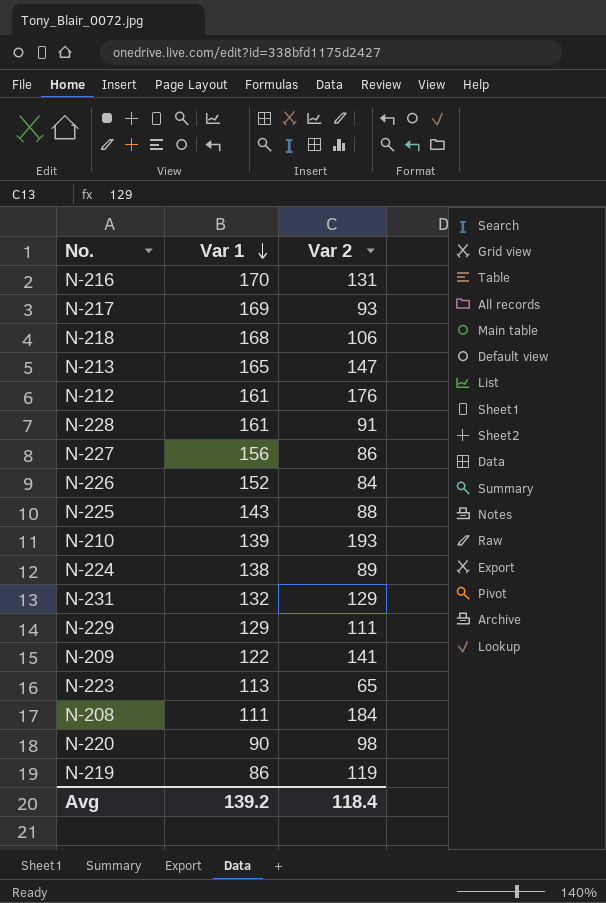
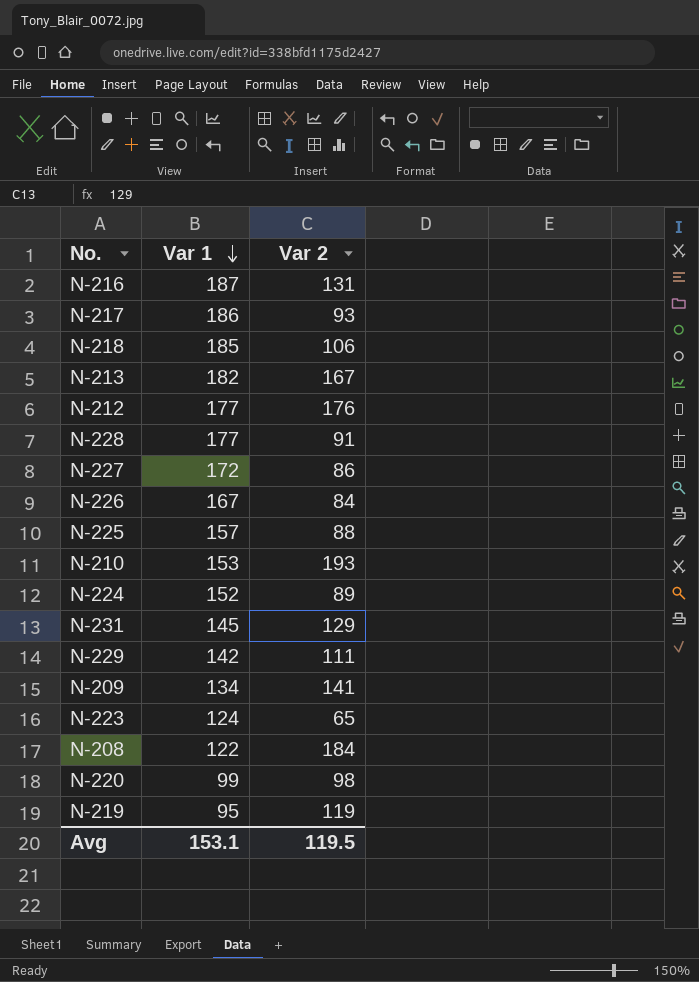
N-216 | Var 1: 170 -> 187
N-217 | Var 1: 169 -> 186
N-218 | Var 1: 168 -> 185
N-213 | Var 1: 165 -> 182
N-213 | Var 2: 147 -> 167
N-212 | Var 1: 161 -> 177
N-228 | Var 1: 161 -> 177
N-227 | Var 1: 156 -> 172
N-226 | Var 1: 152 -> 167
N-225 | Var 1: 143 -> 157
N-210 | Var 1: 139 -> 153
N-224 | Var 1: 138 -> 152
N-231 | Var 1: 132 -> 145
N-229 | Var 1: 129 -> 142
N-209 | Var 1: 122 -> 134
N-223 | Var 1: 113 -> 124
N-208 | Var 1: 111 -> 122
N-220 | Var 1: 90 -> 99
N-219 | Var 1: 86 -> 95
Avg | Var 1: 139.2 -> 153.1
Avg | Var 2: 118.4 -> 119.5

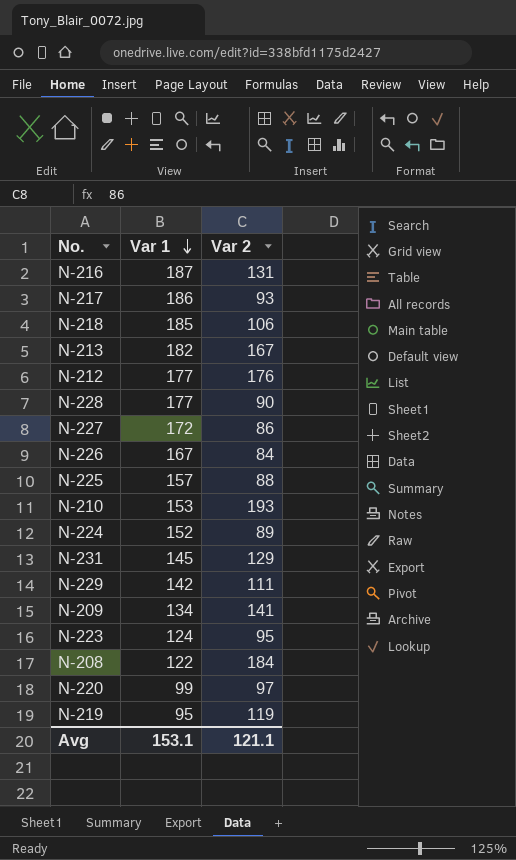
N-228 | Var 2: 91 -> 90
N-223 | Var 2: 65 -> 95
N-220 | Var 2: 98 -> 97
Avg | Var 2: 119.5 -> 121.1

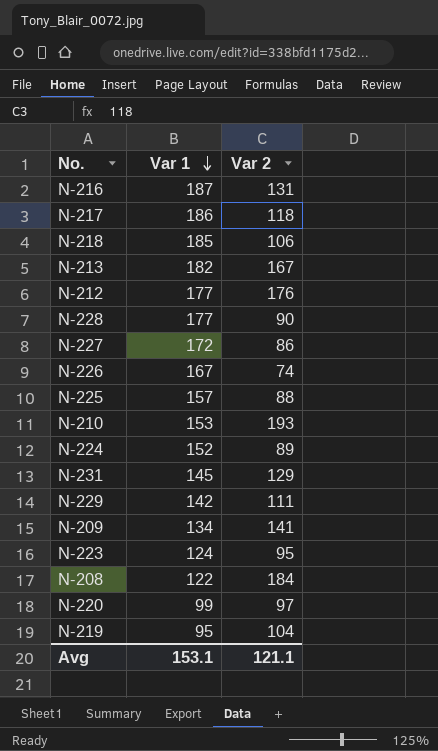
N-217 | Var 2: 93 -> 118
N-226 | Var 2: 84 -> 74
N-219 | Var 2: 119 -> 104

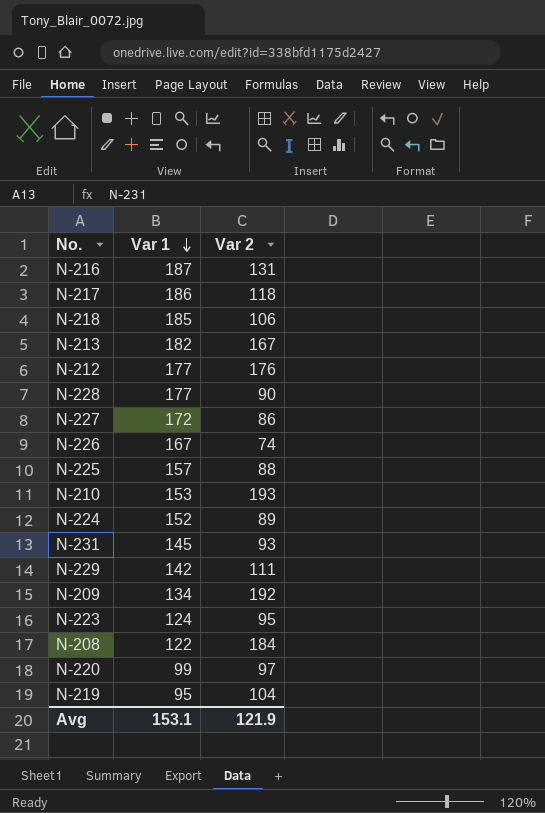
N-231 | Var 2: 129 -> 93
N-209 | Var 2: 141 -> 192
Avg | Var 2: 121.1 -> 121.9

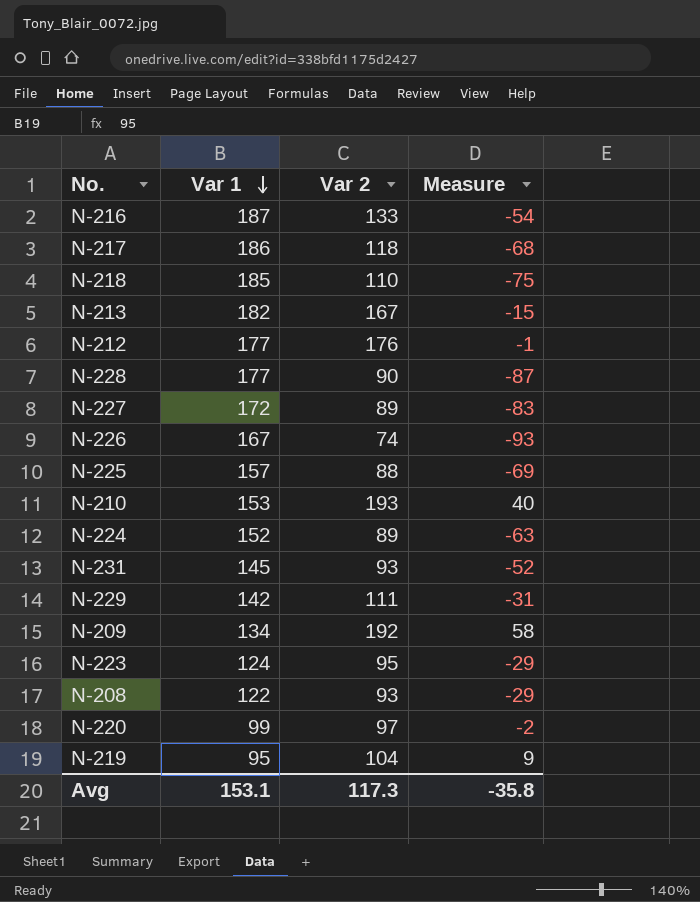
column Measure | formula: none -> [Var 2] - [Var 1]
N-216 | Var 2: 131 -> 133
N-218 | Var 2: 106 -> 110
N-227 | Var 2: 86 -> 89
N-208 | Var 2: 184 -> 93
Avg | Var 2: 121.9 -> 117.3

